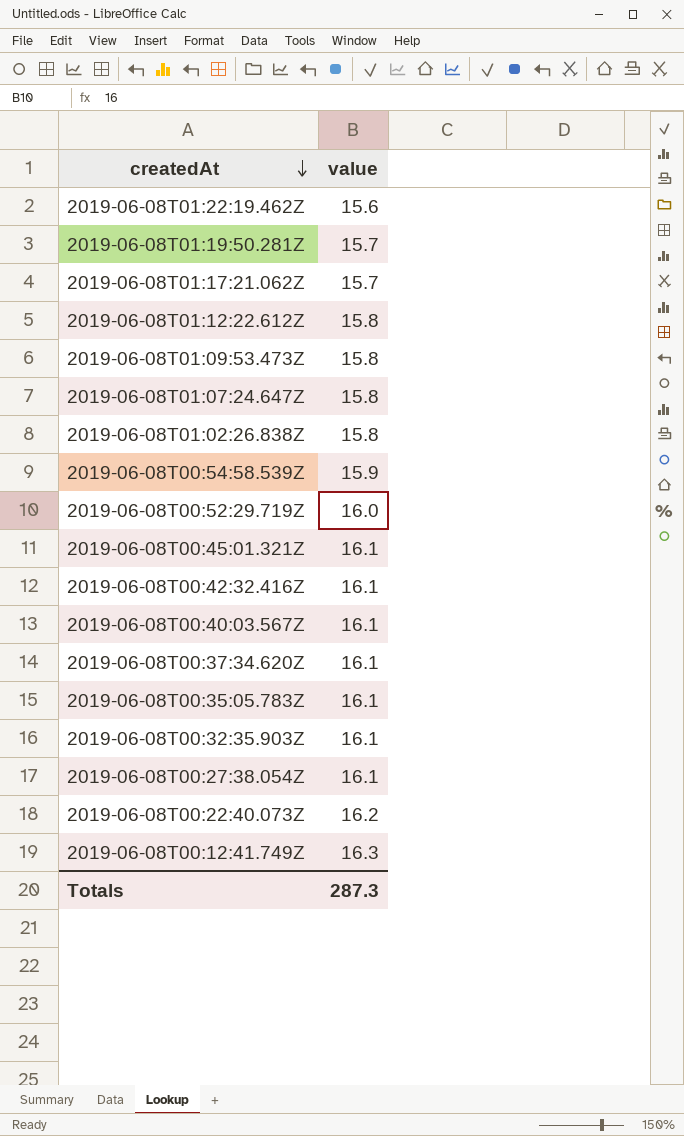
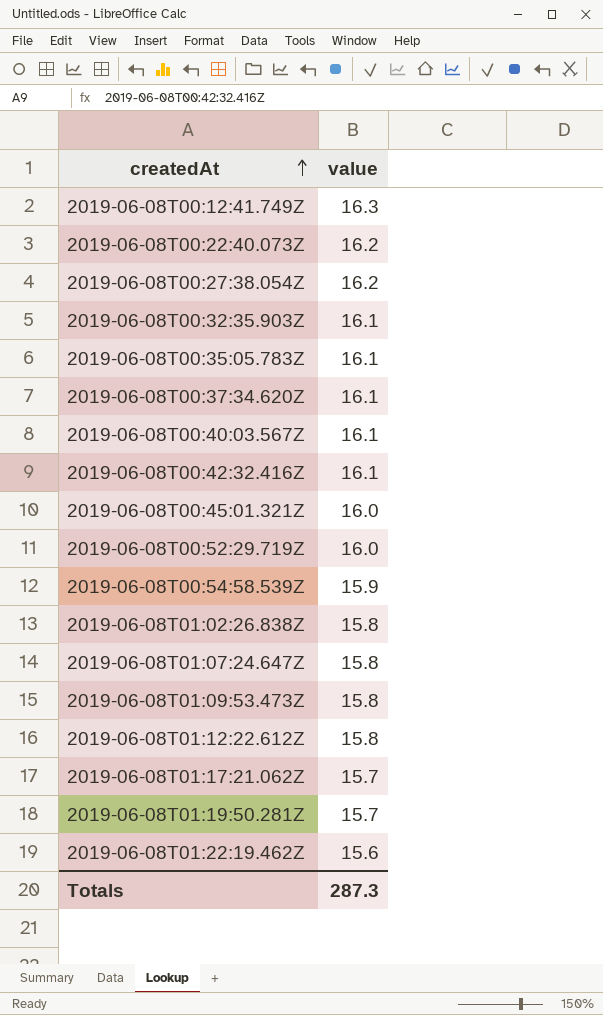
row order: createdAt descending -> createdAt ascending
2019-06-08T00:27:38.054Z | value: 16.1 -> 16.2
2019-06-08T00:45:01.321Z | value: 16.1 -> 16.0

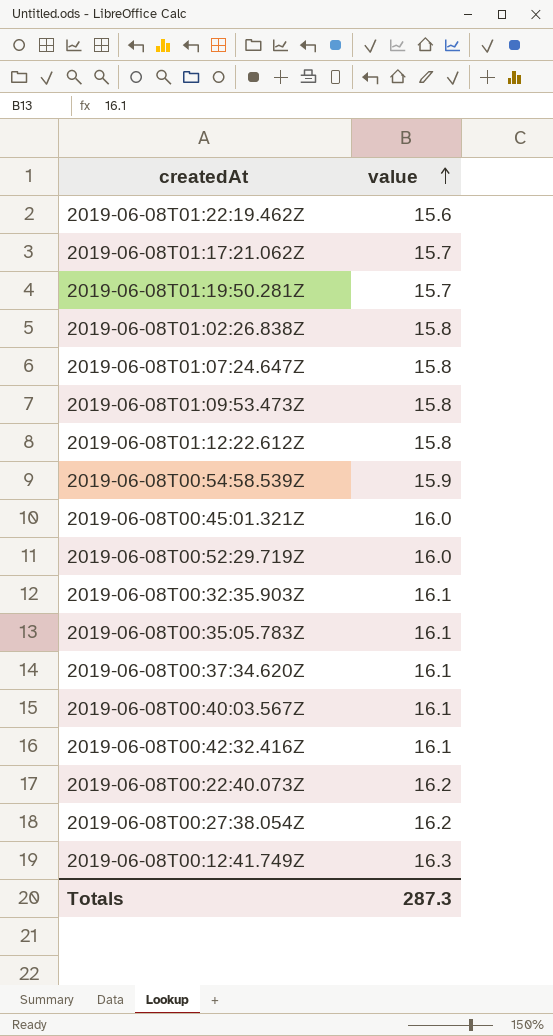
row order: createdAt ascending -> value ascending

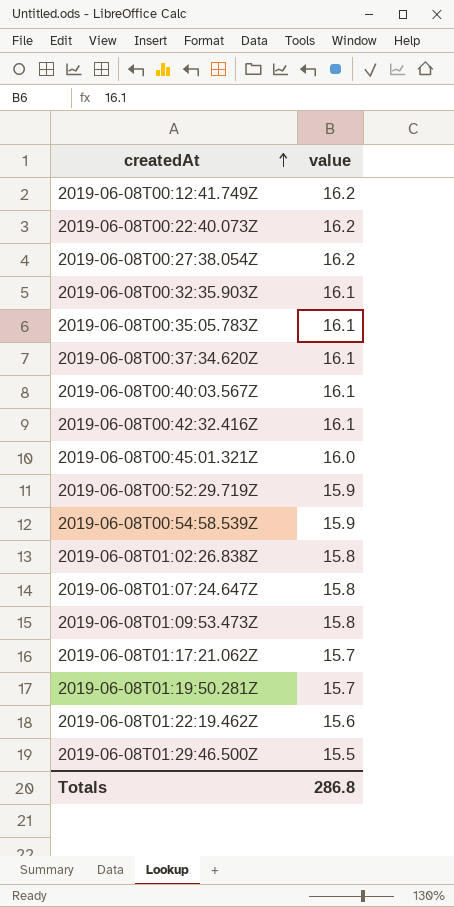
row order: value ascending -> createdAt ascending
row 2019-06-08T01:12:22.612Z: 15.8 -> none
2019-06-08T00:12:41.749Z | value: 16.3 -> 16.2
2019-06-08T00:52:29.719Z | value: 16.0 -> 15.9
row 2019-06-08T01:29:46.500Z: none -> 15.5
Totals | value: 287.3 -> 286.8

